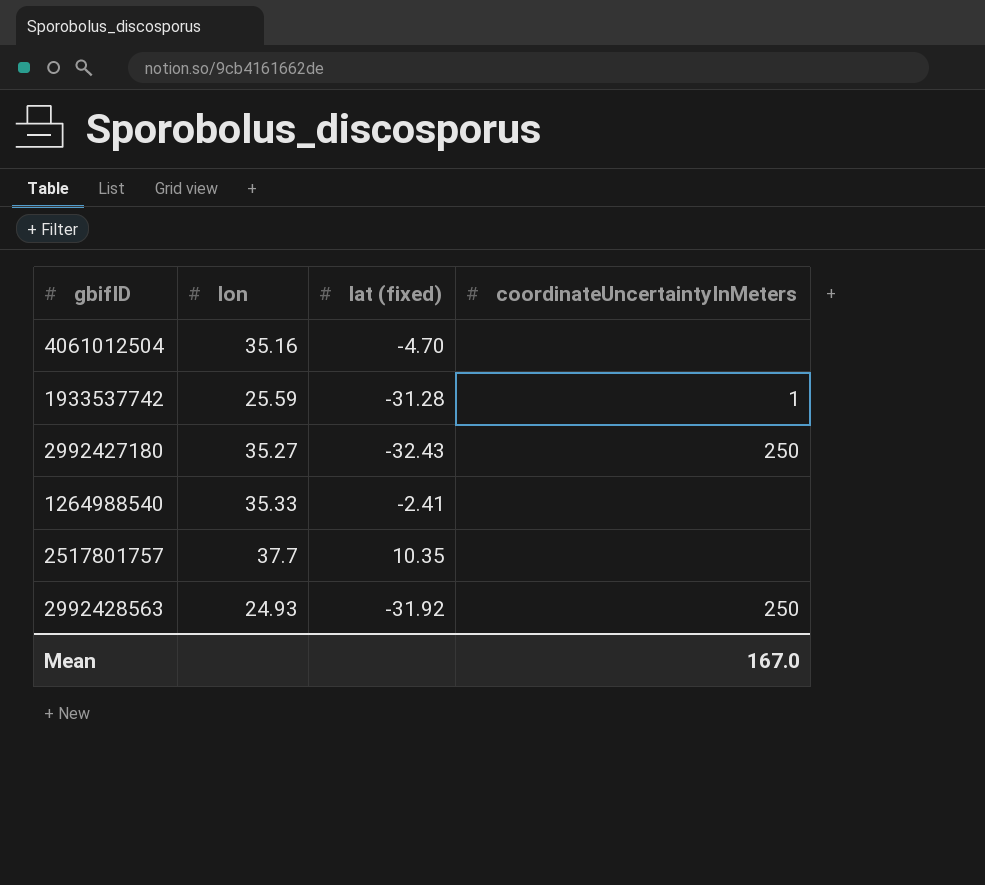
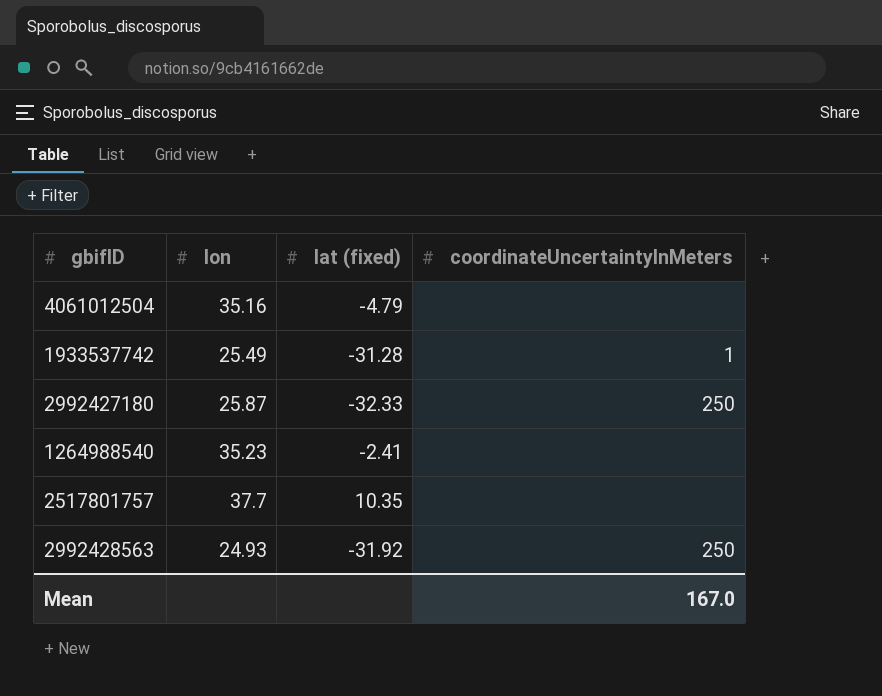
4061012504 | lat (fixed): -4.70 -> -4.79
1933537742 | lon: 25.59 -> 25.49
2992427180 | lon: 35.27 -> 25.87
2992427180 | lat (fixed): -32.43 -> -32.33
1264988540 | lon: 35.33 -> 35.23

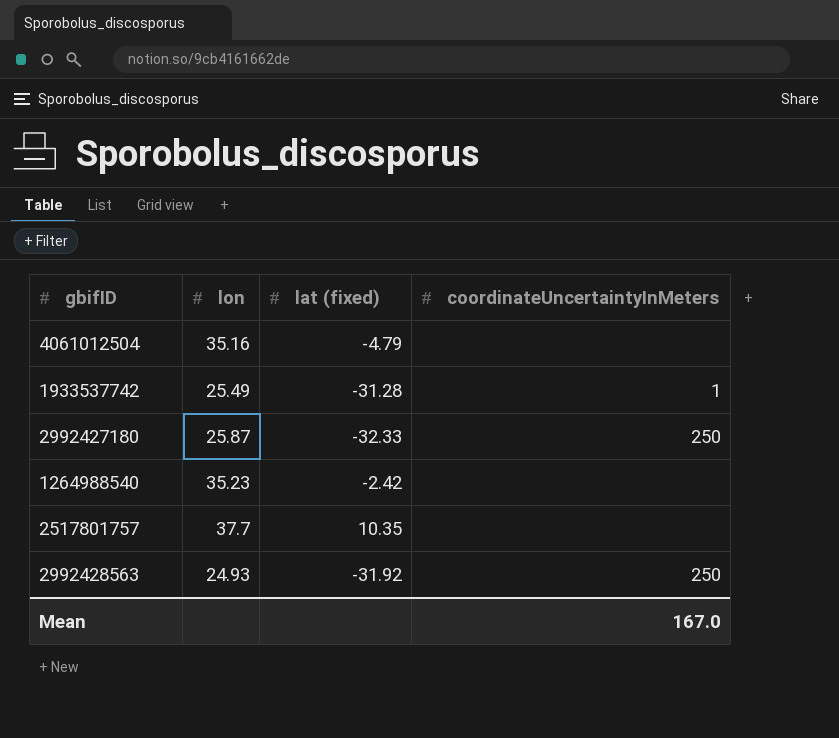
1264988540 | lat (fixed): -2.41 -> -2.42

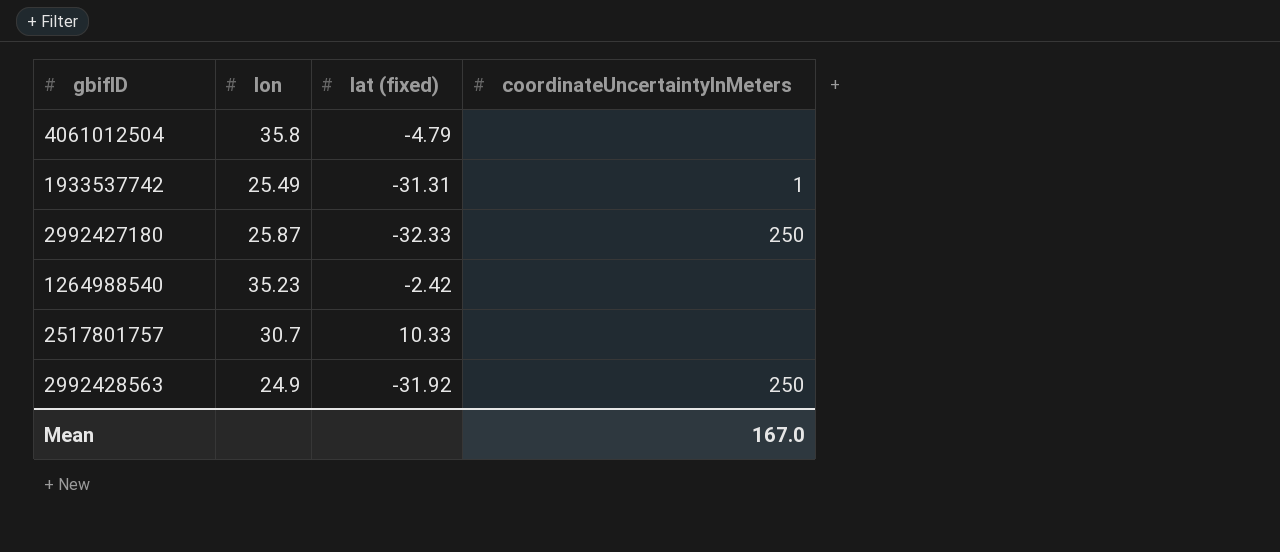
4061012504 | lon: 35.16 -> 35.8
1933537742 | lat (fixed): -31.28 -> -31.31
2517801757 | lon: 37.7 -> 30.7
2517801757 | lat (fixed): 10.35 -> 10.33
2992428563 | lon: 24.93 -> 24.9

